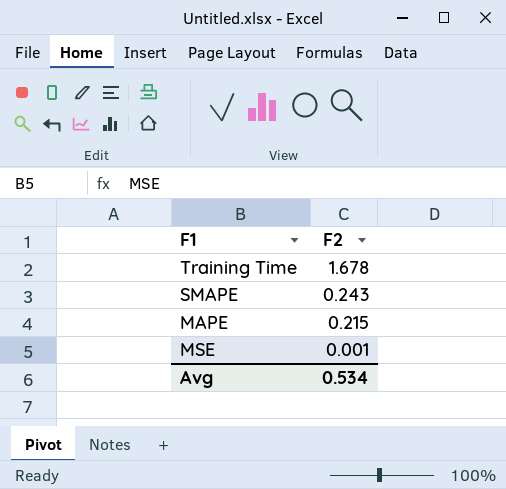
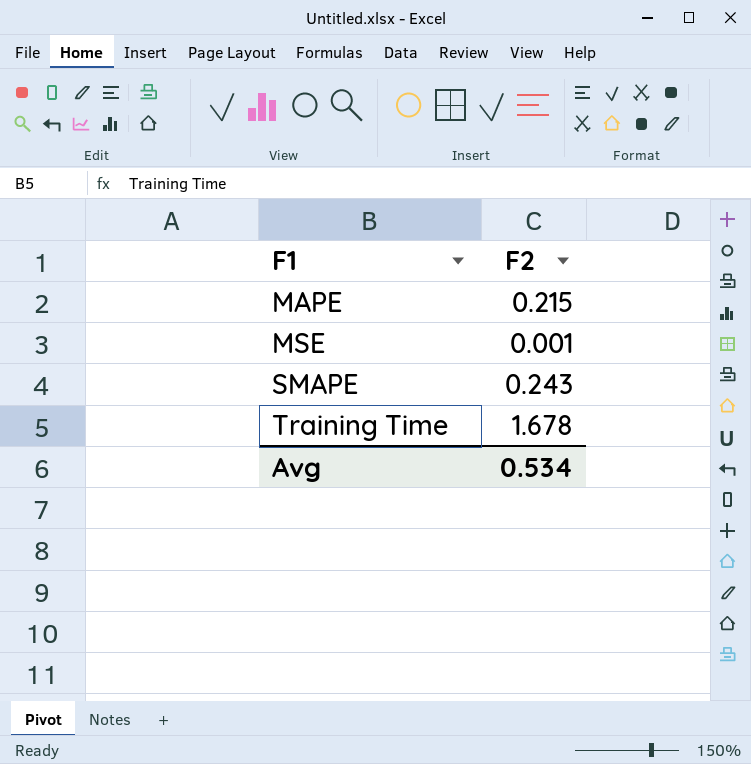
row order: F2 descending -> F1 ascending

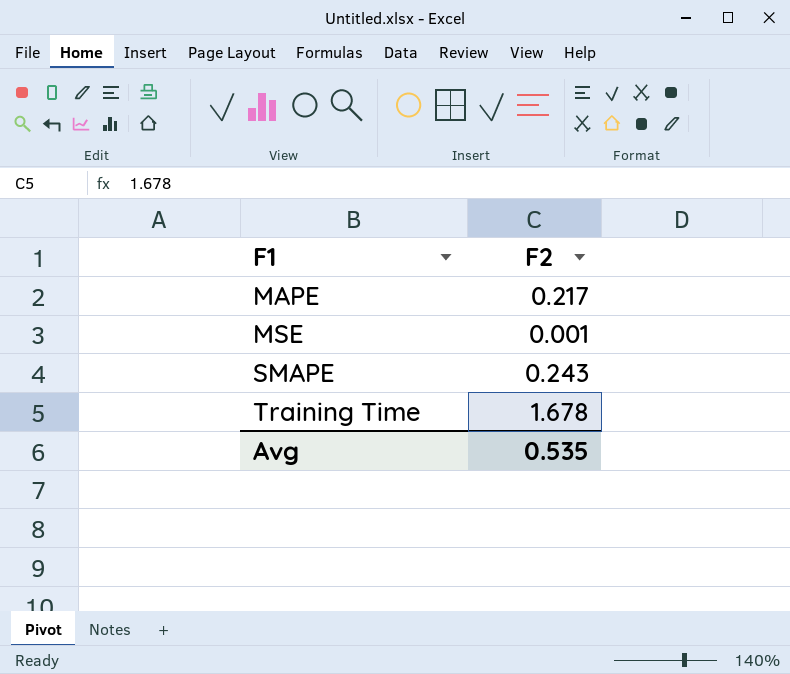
MAPE | F2: 0.215 -> 0.217
Avg | F2: 0.534 -> 0.535

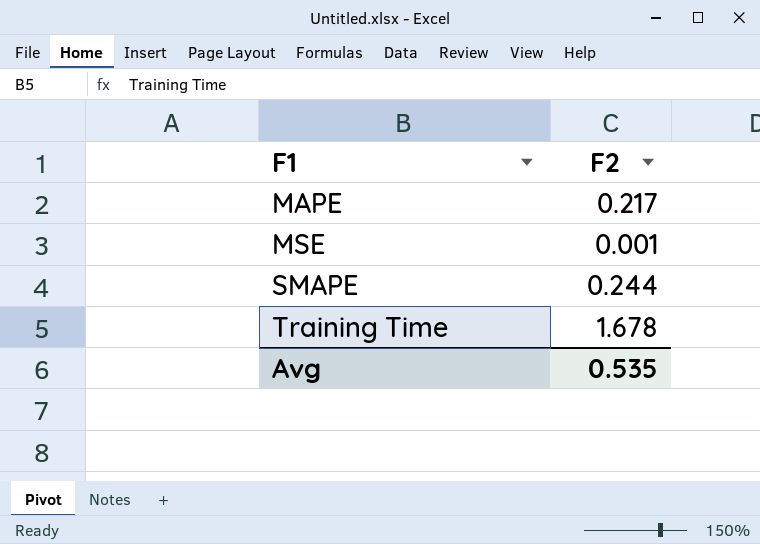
SMAPE | F2: 0.243 -> 0.244

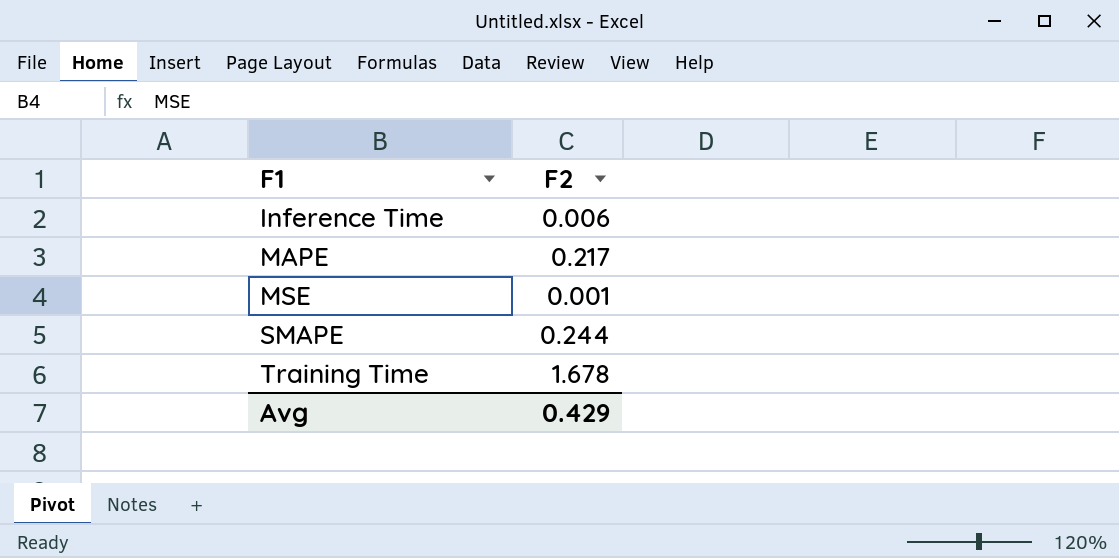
row Inference Time: none -> 0.006
Avg | F2: 0.535 -> 0.429

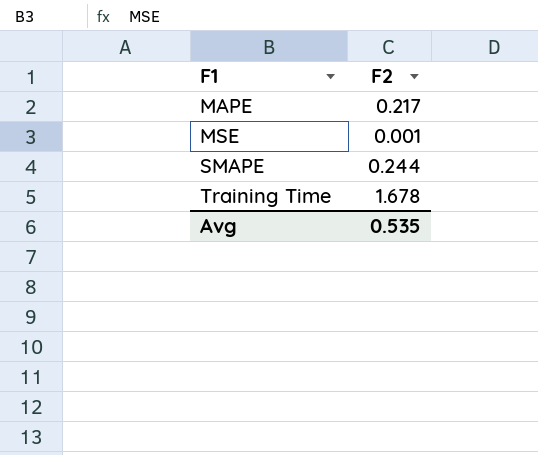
row Inference Time: 0.006 -> none
Avg | F2: 0.429 -> 0.535

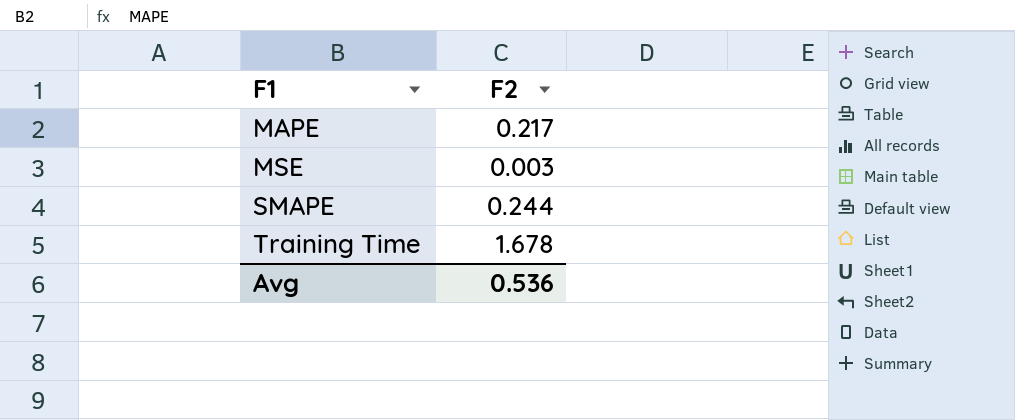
MSE | F2: 0.001 -> 0.003
Avg | F2: 0.535 -> 0.536

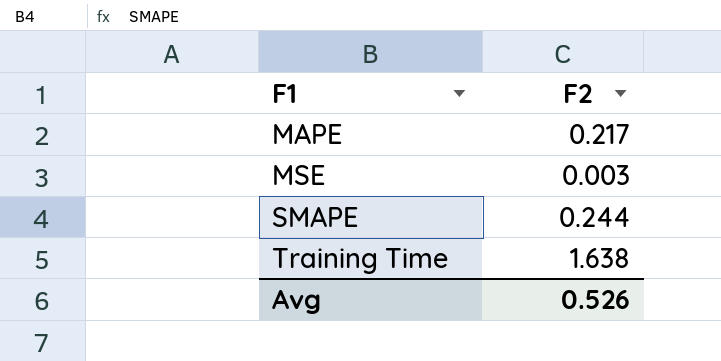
Training Time | F2: 1.678 -> 1.638
Avg | F2: 0.536 -> 0.526

